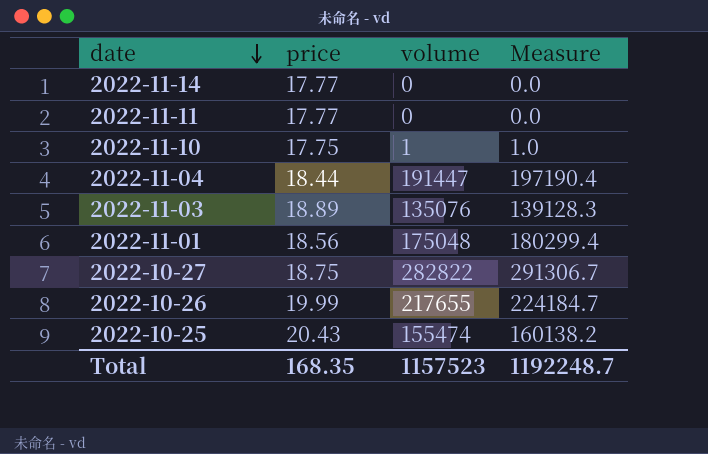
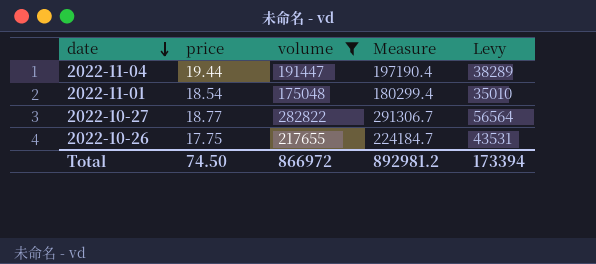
filter: none -> volume >= 175048
column Levy | formula: none -> [volume] * 0.2
2022-11-04 | price: 18.44 -> 19.44
2022-11-01 | price: 18.56 -> 18.54
2022-10-27 | price: 18.75 -> 18.77
2022-10-26 | price: 19.99 -> 17.75
Total | price: 168.35 -> 74.50
Total | volume: 1157523 -> 866972
Total | Measure: 1192248.7 -> 892981.2

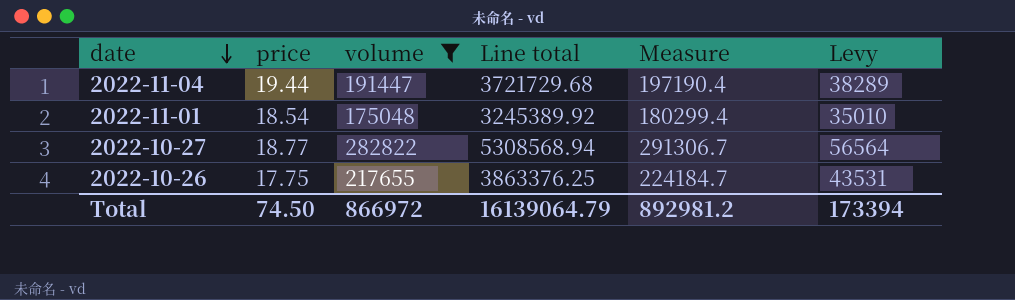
column Line total | formula: none -> [price] * [volume]

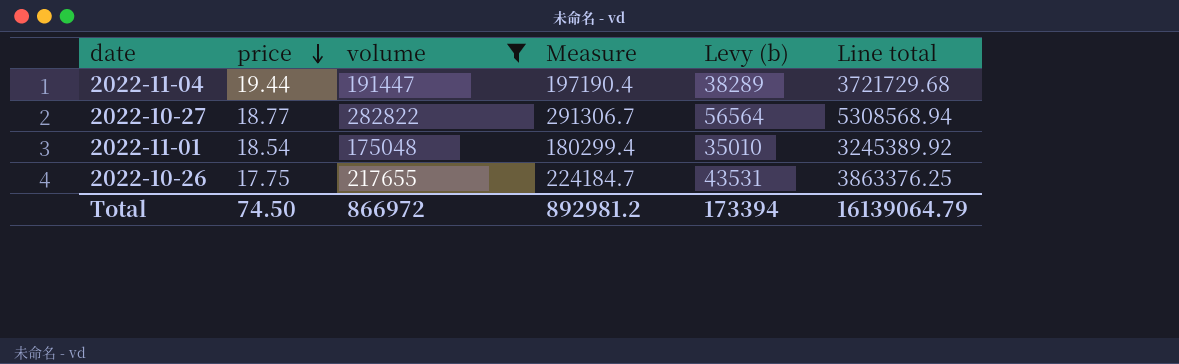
row order: date descending -> price descending
column name: Levy -> Levy (b)
column Line total | position: 4 -> 6

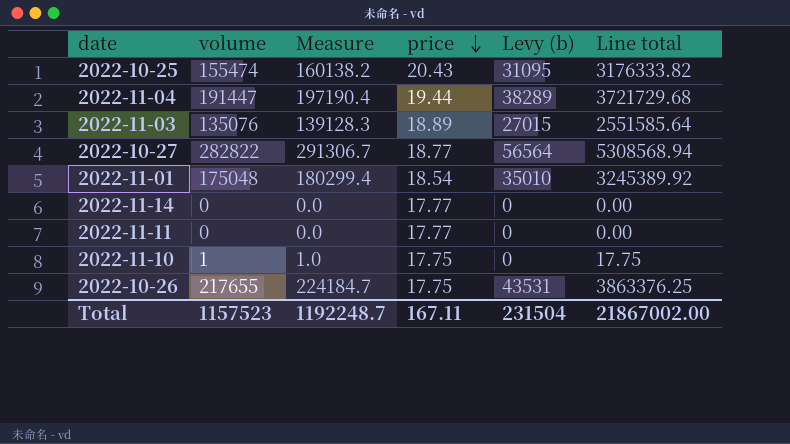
filter: volume >= 175048 -> none
column price | position: 2 -> 4
Total | volume: 866972 -> 1157523
Total | Measure: 892981.2 -> 1192248.7
Total | price: 74.50 -> 167.11
Total | Levy (b): 173394 -> 231504
Total | Line total: 16139064.79 -> 21867002.00

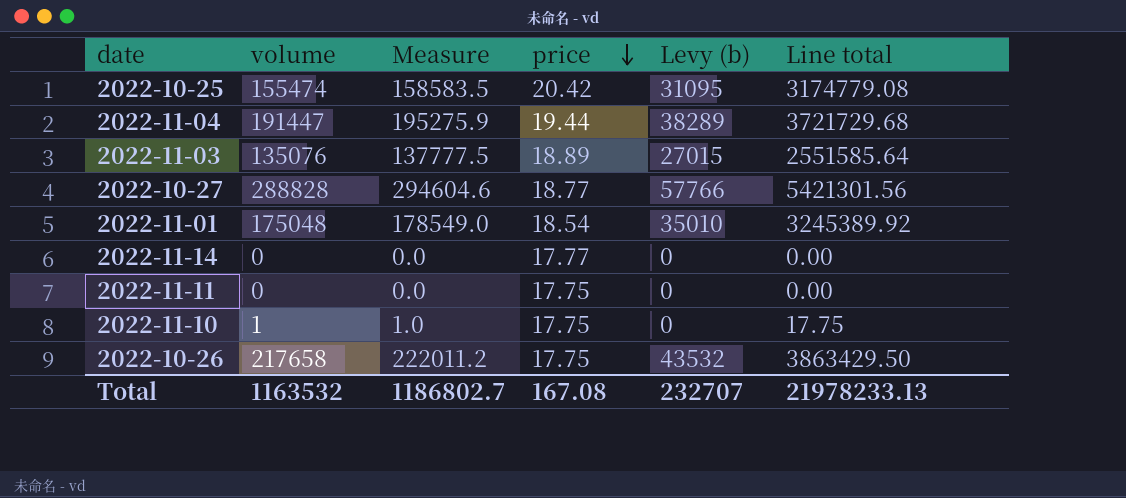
column Measure | formula: [volume] * 1.03 -> [volume] * 1.02
2022-10-25 | price: 20.43 -> 20.42
2022-10-25 | Line total: 3176333.82 -> 3174779.08
2022-10-27 | volume: 282822 -> 288828
2022-10-27 | Levy (b): 56564 -> 57766
2022-10-27 | Line total: 5308568.94 -> 5421301.56
2022-11-11 | price: 17.77 -> 17.75
2022-10-26 | volume: 217655 -> 217658
2022-10-26 | Levy (b): 43531 -> 43532
2022-10-26 | Line total: 3863376.25 -> 3863429.50
Total | volume: 1157523 -> 1163532
Total | Measure: 1192248.7 -> 1186802.7
Total | price: 167.11 -> 167.08
Total | Levy (b): 231504 -> 232707
Total | Line total: 21867002.00 -> 21978233.13

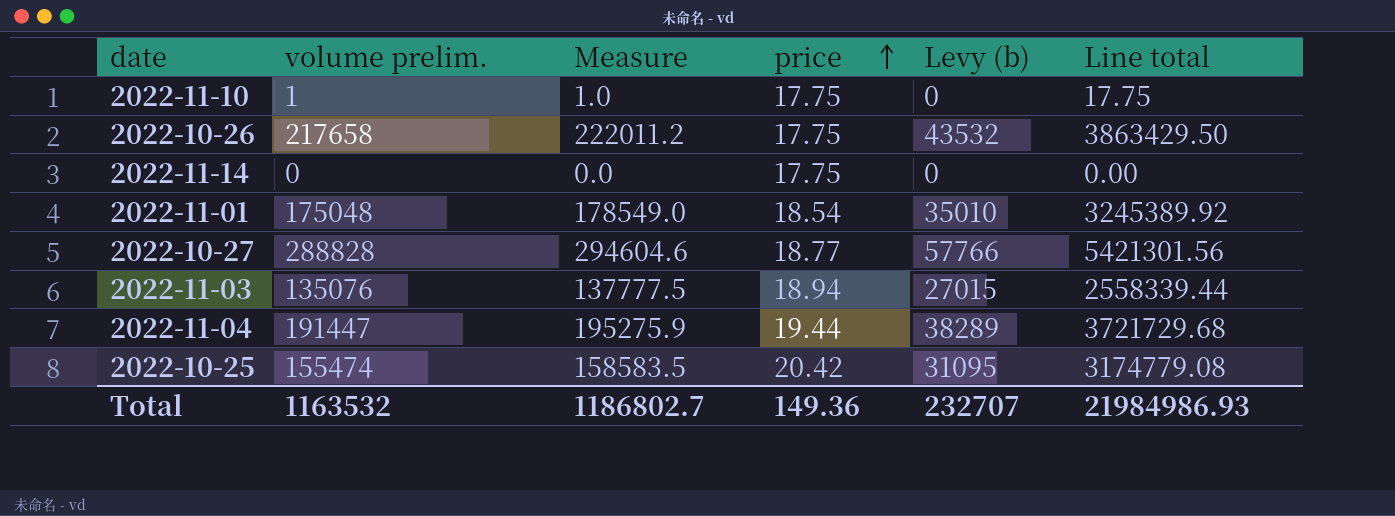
row order: price descending -> price ascending
column name: volume -> volume prelim.
row 2022-11-11: 0 | 0.0 | 17.75 | 0 | 0.00 -> none
2022-11-14 | price: 17.77 -> 17.75
2022-11-03 | price: 18.89 -> 18.94
2022-11-03 | Line total: 2551585.64 -> 2558339.44
Total | price: 167.08 -> 149.36
Total | Line total: 21978233.13 -> 21984986.93

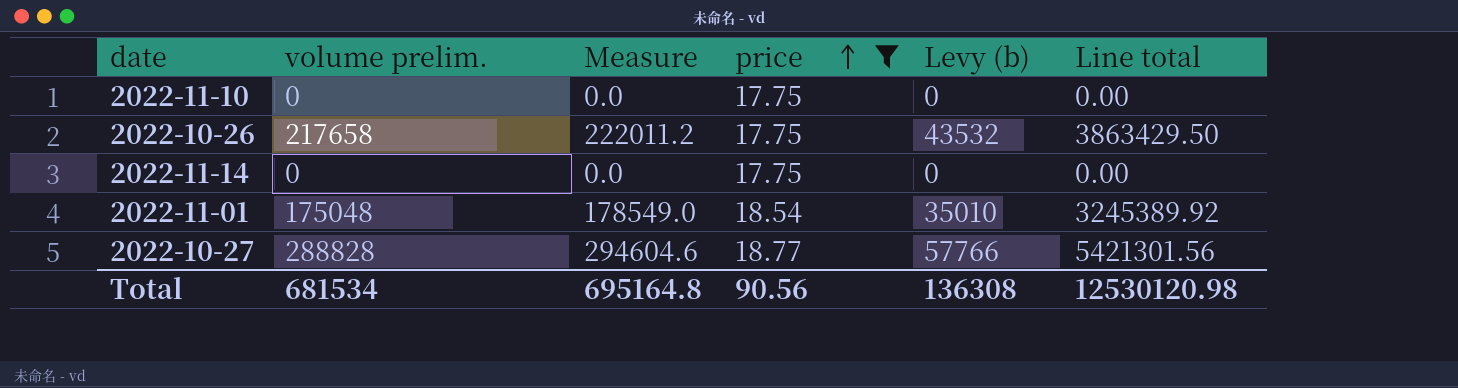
filter: none -> price <= 18.77
2022-11-10 | volume prelim.: 1 -> 0
2022-11-10 | Measure: 1.0 -> 0.0
2022-11-10 | Line total: 17.75 -> 0.00
Total | volume prelim.: 1163532 -> 681534
Total | Measure: 1186802.7 -> 695164.8
Total | price: 149.36 -> 90.56
Total | Levy (b): 232707 -> 136308
Total | Line total: 21984986.93 -> 12530120.98

